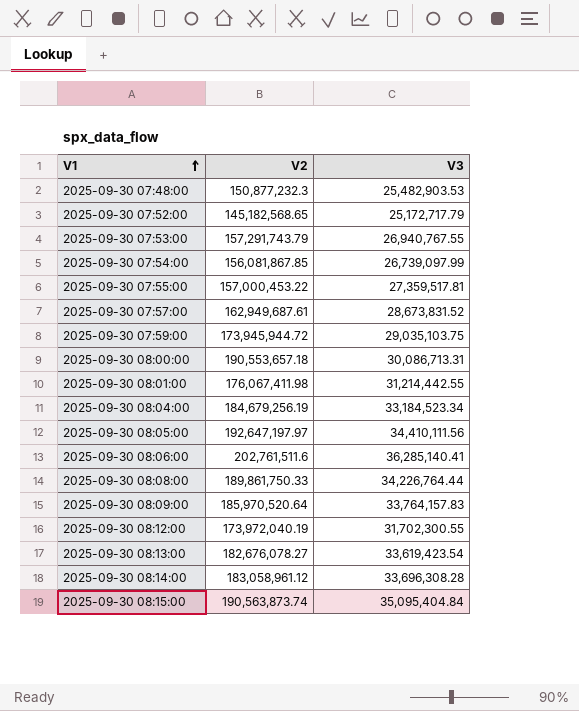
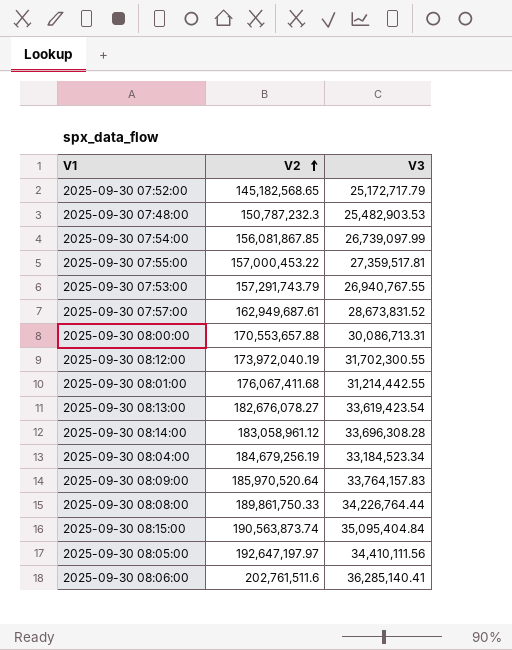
row order: V1 ascending -> V2 ascending
row 2025-09-30 07:59:00: 173,945,944.72 | 29,035,103.75 -> none
2025-09-30 07:48:00 | V2: 150,877,232.3 -> 150,787,232.3
2025-09-30 08:00:00 | V2: 190,553,657.18 -> 170,553,657.88
2025-09-30 08:01:00 | V2: 176,067,411.98 -> 176,067,411.68

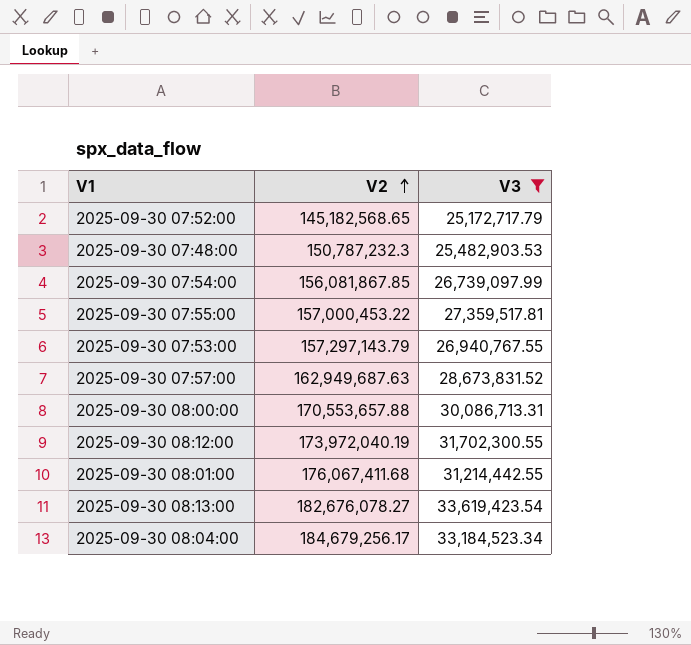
filter: none -> V3 <= 33,619,423.54
2025-09-30 07:53:00 | V2: 157,291,743.79 -> 157,297,143.79
2025-09-30 07:57:00 | V2: 162,949,687.61 -> 162,949,687.63
2025-09-30 08:04:00 | V2: 184,679,256.19 -> 184,679,256.17

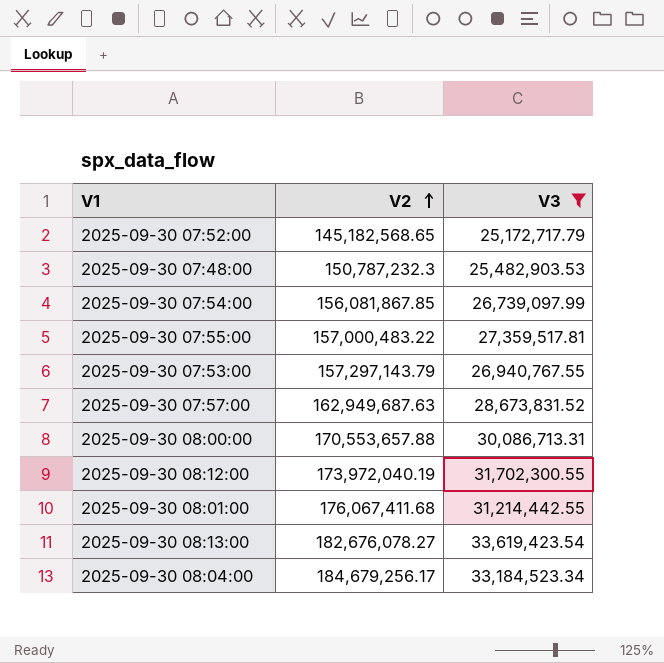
2025-09-30 07:55:00 | V2: 157,000,453.22 -> 157,000,483.22

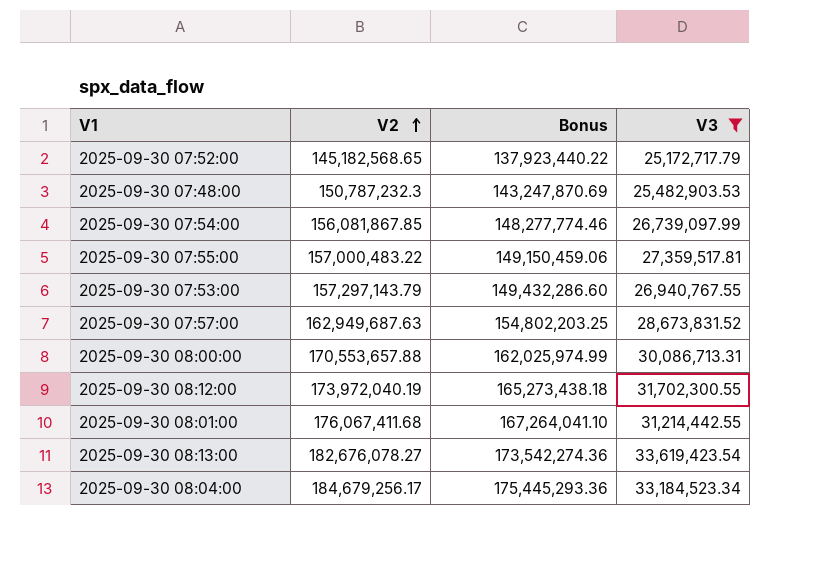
column Bonus | formula: none -> [V2] * 0.95

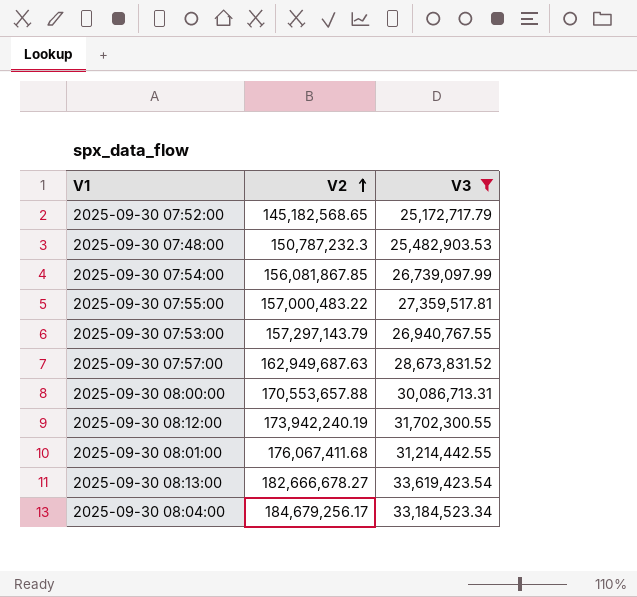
column Bonus | formula: [V2] * 0.95 -> none
2025-09-30 08:12:00 | V2: 173,972,040.19 -> 173,942,240.19
2025-09-30 08:13:00 | V2: 182,676,078.27 -> 182,666,678.27

